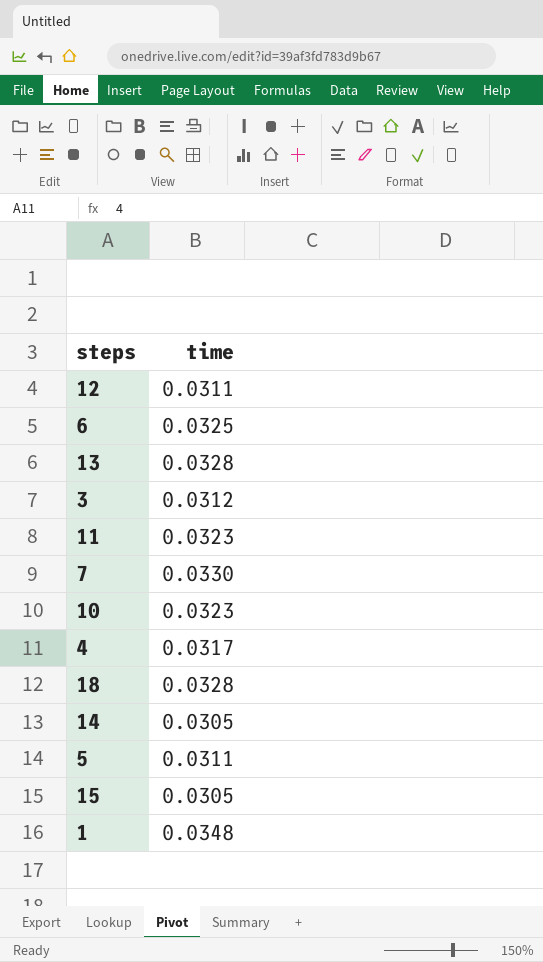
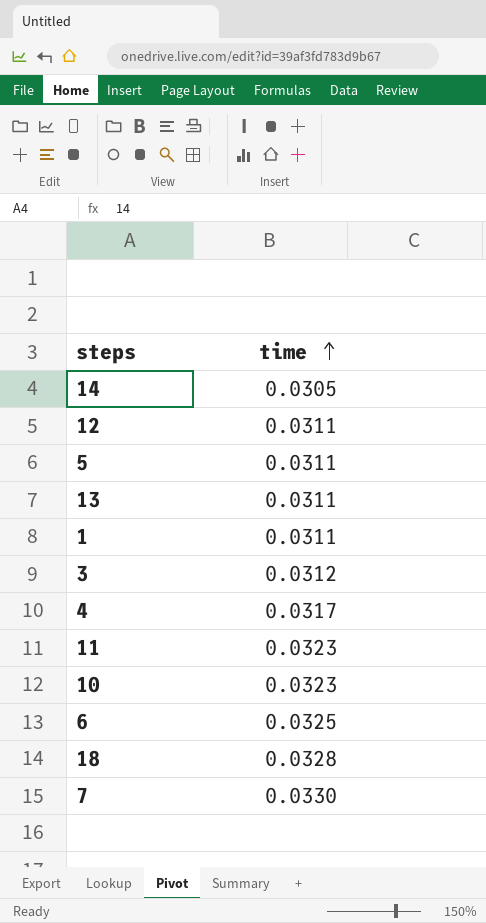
row order: none -> time ascending
row 15: 0.0305 -> none
13 | time: 0.0328 -> 0.0311
1 | time: 0.0348 -> 0.0311

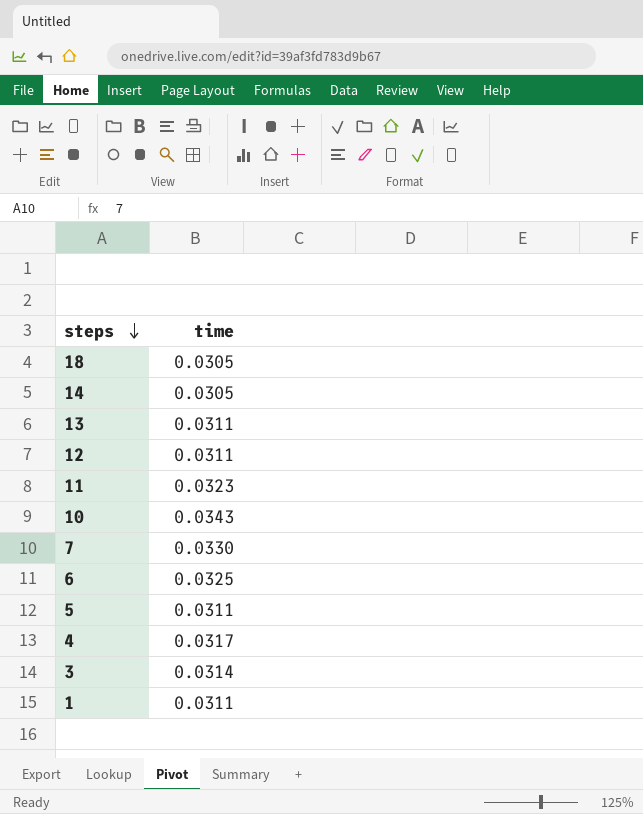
row order: time ascending -> steps descending
18 | time: 0.0328 -> 0.0305
10 | time: 0.0323 -> 0.0343
3 | time: 0.0312 -> 0.0314

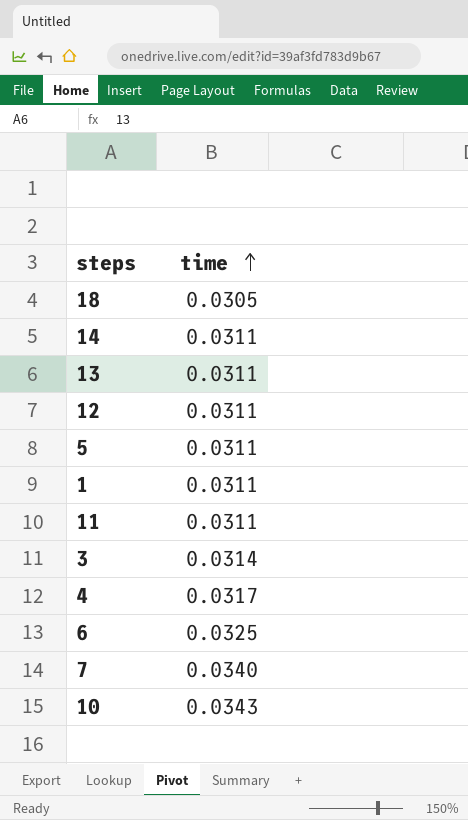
row order: steps descending -> time ascending
14 | time: 0.0305 -> 0.0311
11 | time: 0.0323 -> 0.0311
7 | time: 0.0330 -> 0.0340

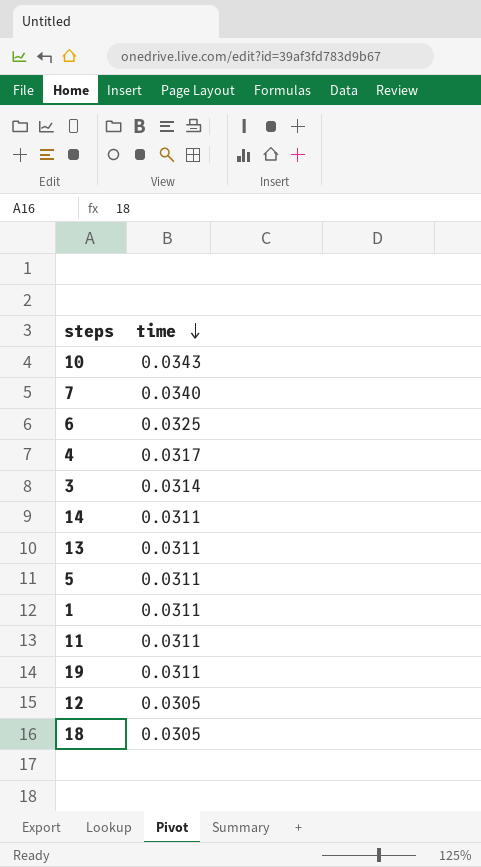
row order: time ascending -> time descending
row 19: none -> 0.0311
12 | time: 0.0311 -> 0.0305

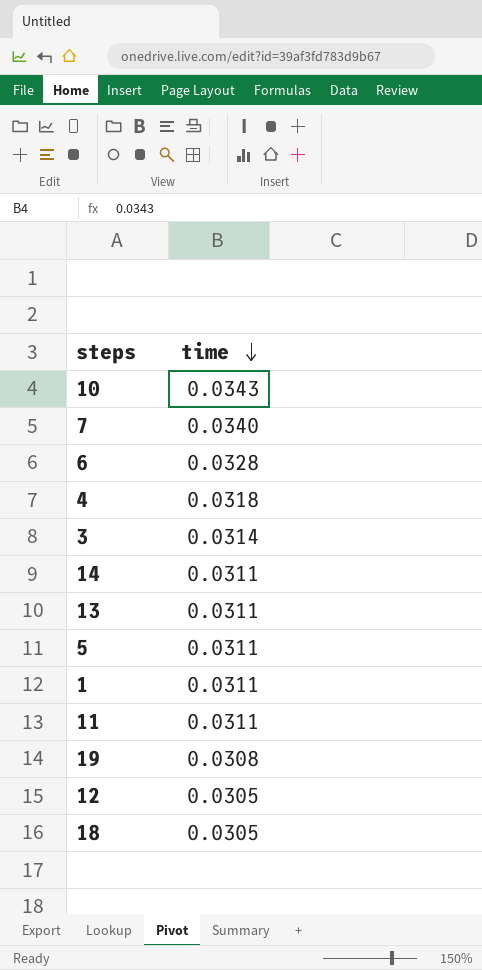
6 | time: 0.0325 -> 0.0328
4 | time: 0.0317 -> 0.0318
19 | time: 0.0311 -> 0.0308

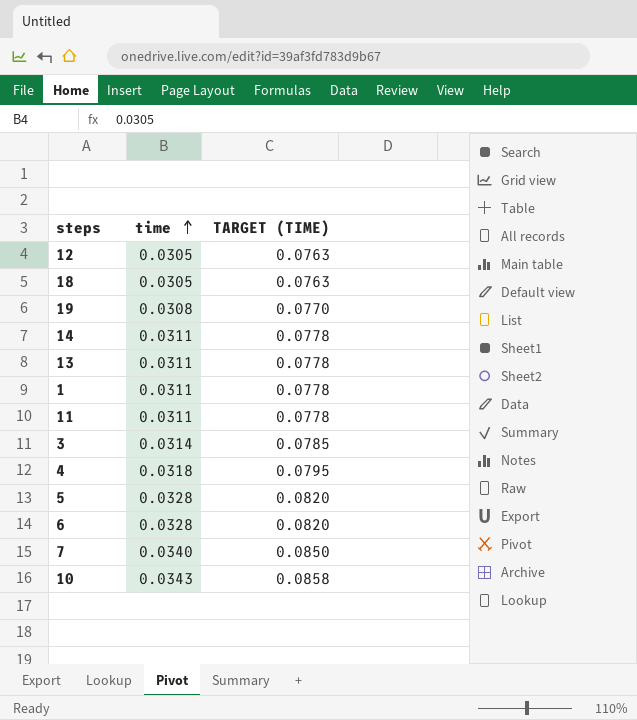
row order: time descending -> time ascending
column TARGET (TIME) | formula: none -> [time] * 2.5
5 | time: 0.0311 -> 0.0328

